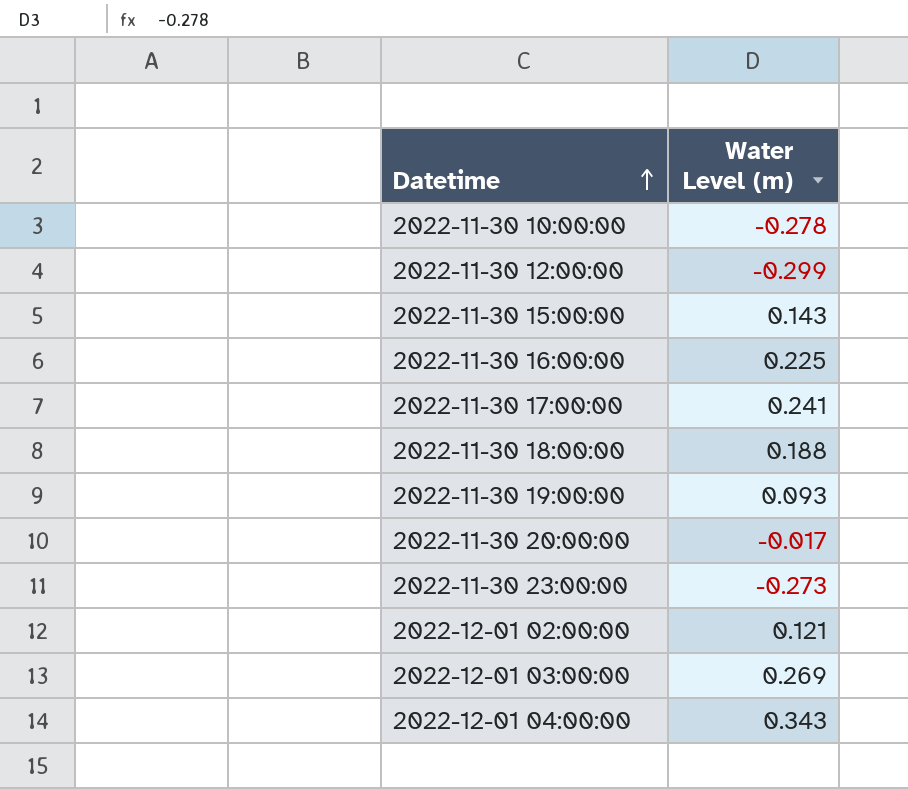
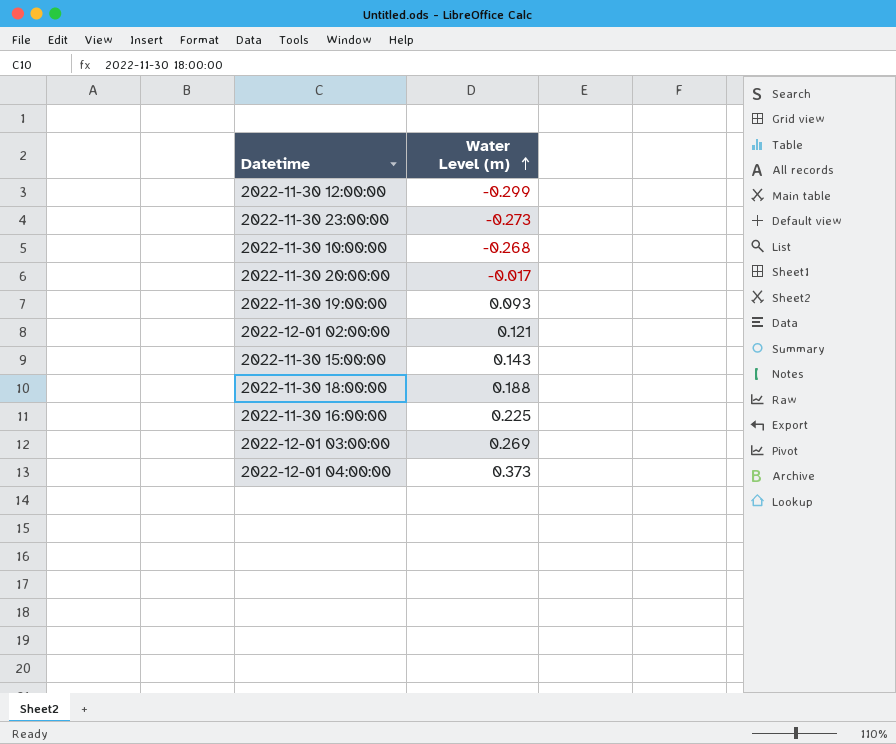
row order: Datetime ascending -> Water Level (m) ascending
row 2022-11-30 17:00:00: 0.241 -> none
2022-11-30 10:00:00 | Water Level (m): -0.278 -> -0.268
2022-12-01 04:00:00 | Water Level (m): 0.343 -> 0.373

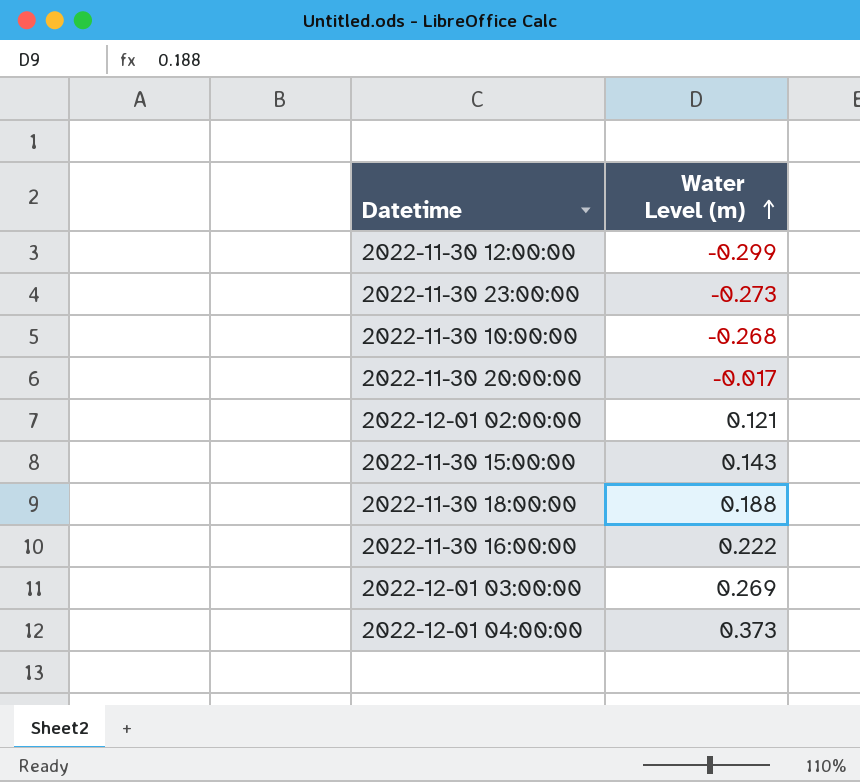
row 2022-11-30 19:00:00: 0.093 -> none
2022-11-30 16:00:00 | Water Level (m): 0.225 -> 0.222

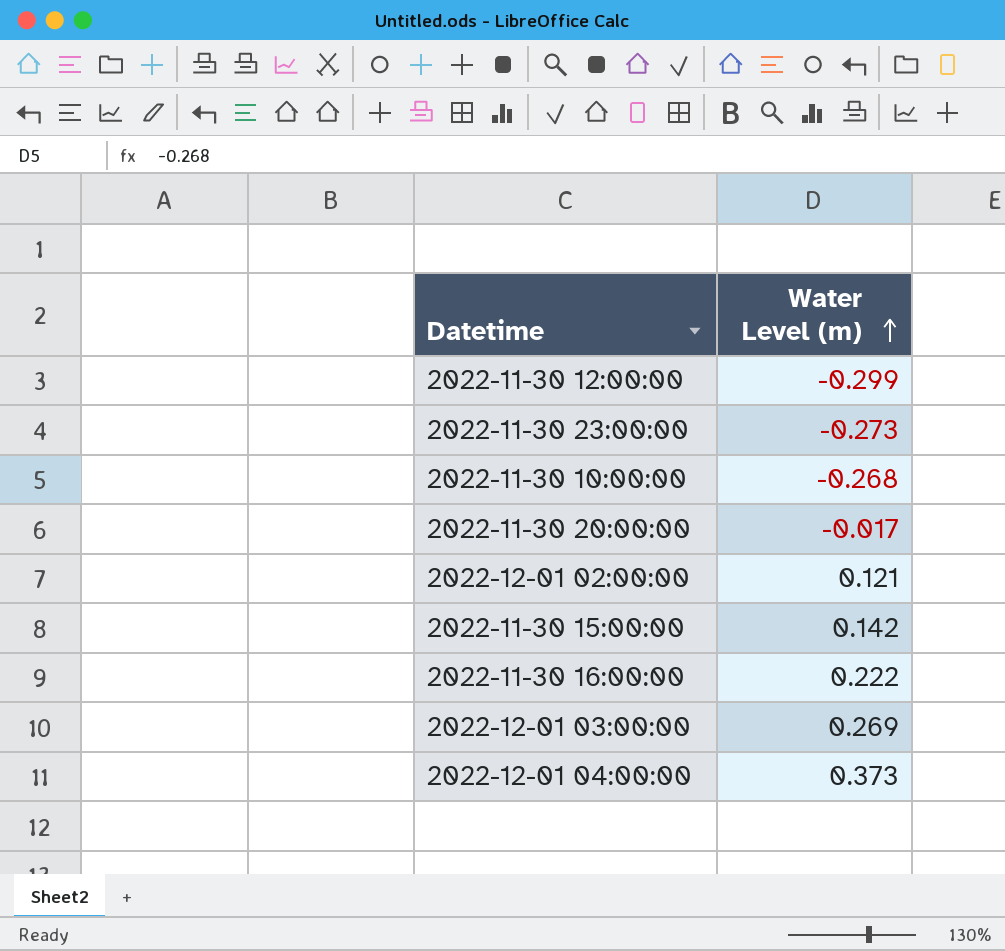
row 2022-11-30 18:00:00: 0.188 -> none
2022-11-30 15:00:00 | Water Level (m): 0.143 -> 0.142

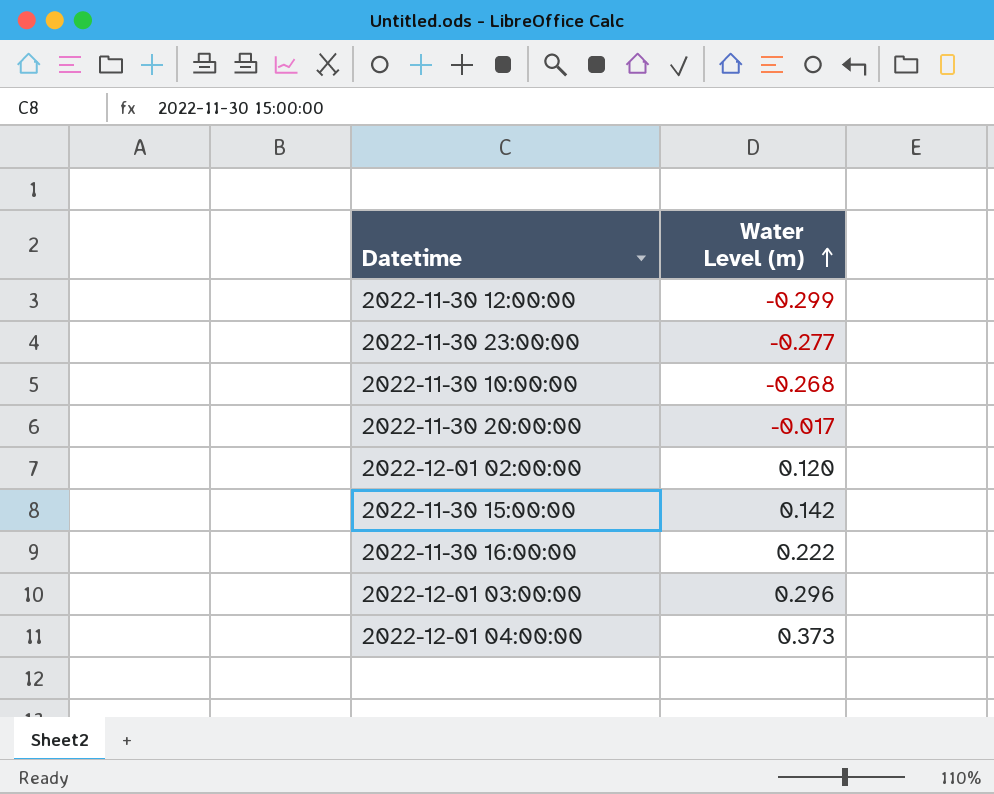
2022-11-30 23:00:00 | Water Level (m): -0.273 -> -0.277
2022-12-01 02:00:00 | Water Level (m): 0.121 -> 0.120
2022-12-01 03:00:00 | Water Level (m): 0.269 -> 0.296

